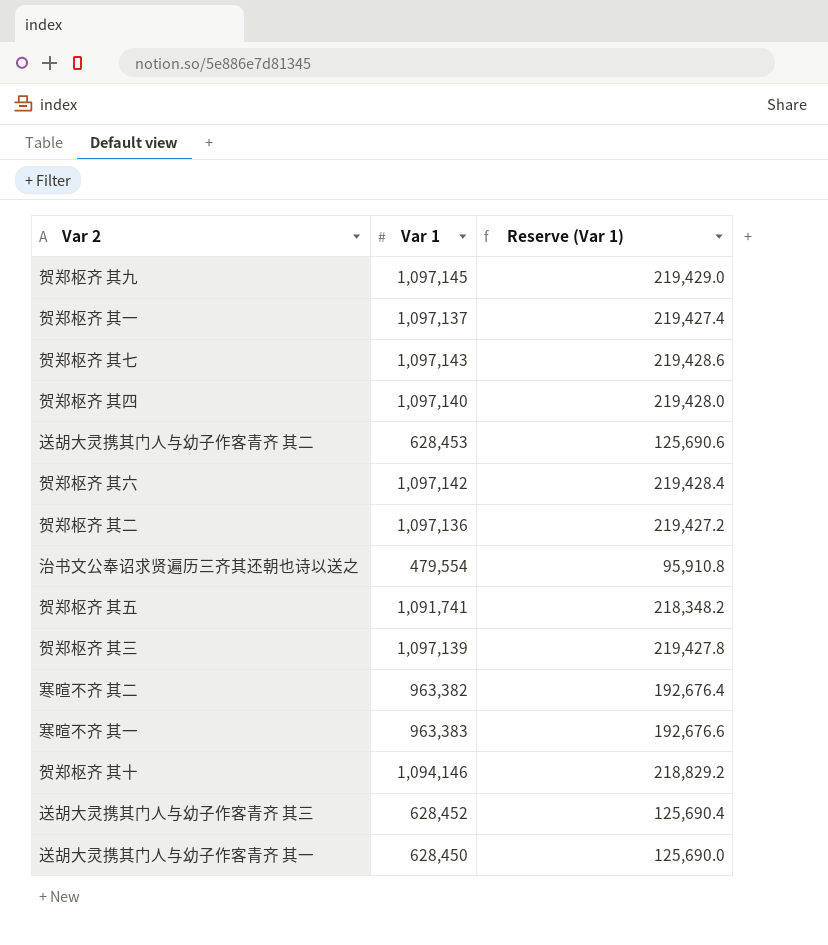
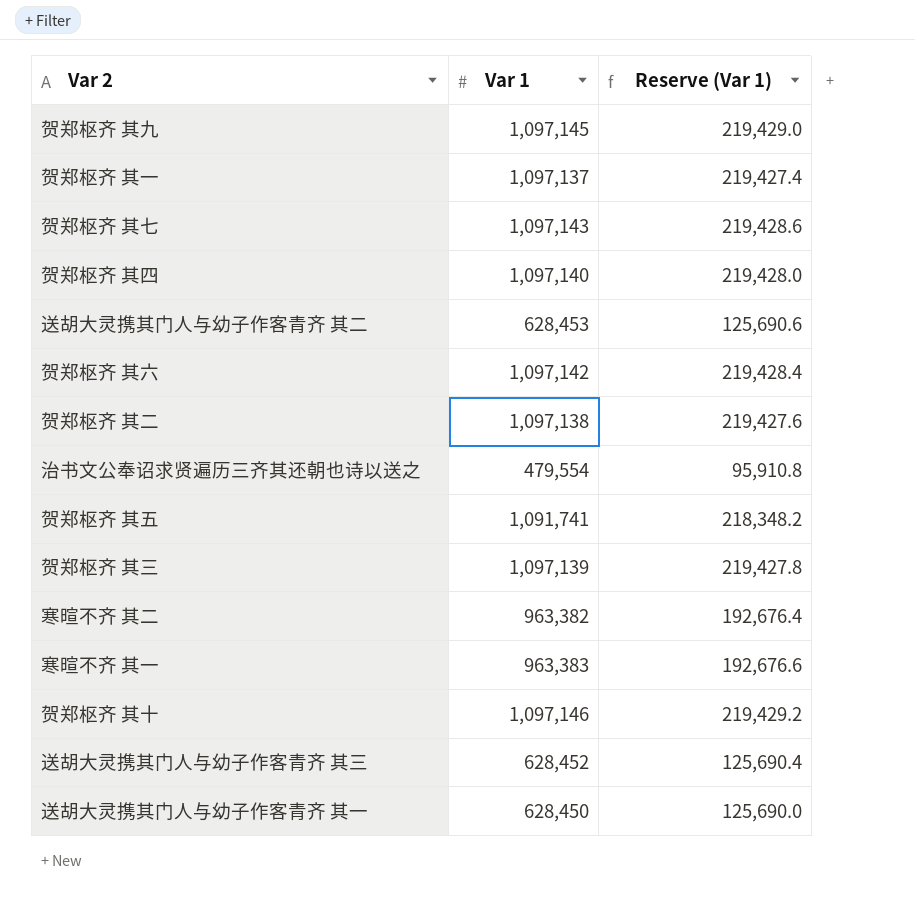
贺郑枢齐 其二 | Var 1: 1,097,136 -> 1,097,138
贺郑枢齐 其二 | Reserve (Var 1): 219,427.2 -> 219,427.6
贺郑枢齐 其十 | Var 1: 1,094,146 -> 1,097,146
贺郑枢齐 其十 | Reserve (Var 1): 218,829.2 -> 219,429.2

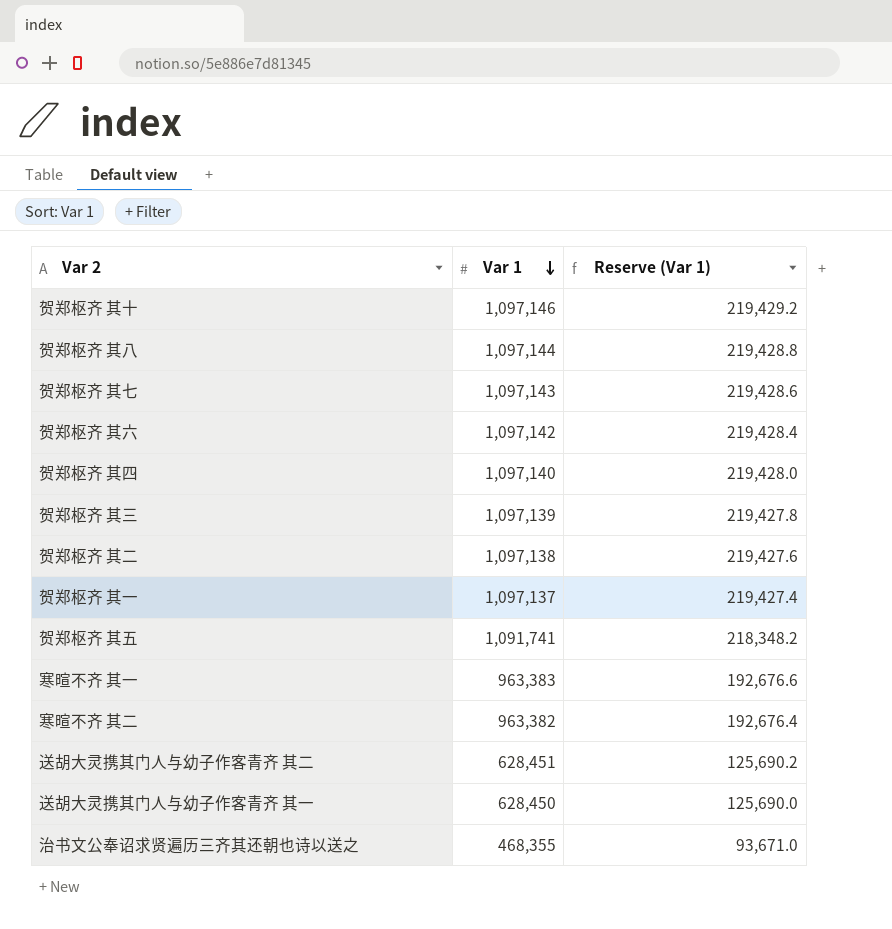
row order: none -> Var 1 descending
row 贺郑枢齐 其九: 1,097,145 | 219,429.0 -> none
row 送胡大灵携其门人与幼子作客青齐 其三: 628,452 | 125,690.4 -> none
row 贺郑枢齐 其八: none -> 1,097,144 | 219,428.8
送胡大灵携其门人与幼子作客青齐 其二 | Var 1: 628,453 -> 628,451
送胡大灵携其门人与幼子作客青齐 其二 | Reserve (Var 1): 125,690.6 -> 125,690.2
治书文公奉诏求贤遍历三齐其还朝也诗以送之 | Var 1: 479,554 -> 468,355
治书文公奉诏求贤遍历三齐其还朝也诗以送之 | Reserve (Var 1): 95,910.8 -> 93,671.0

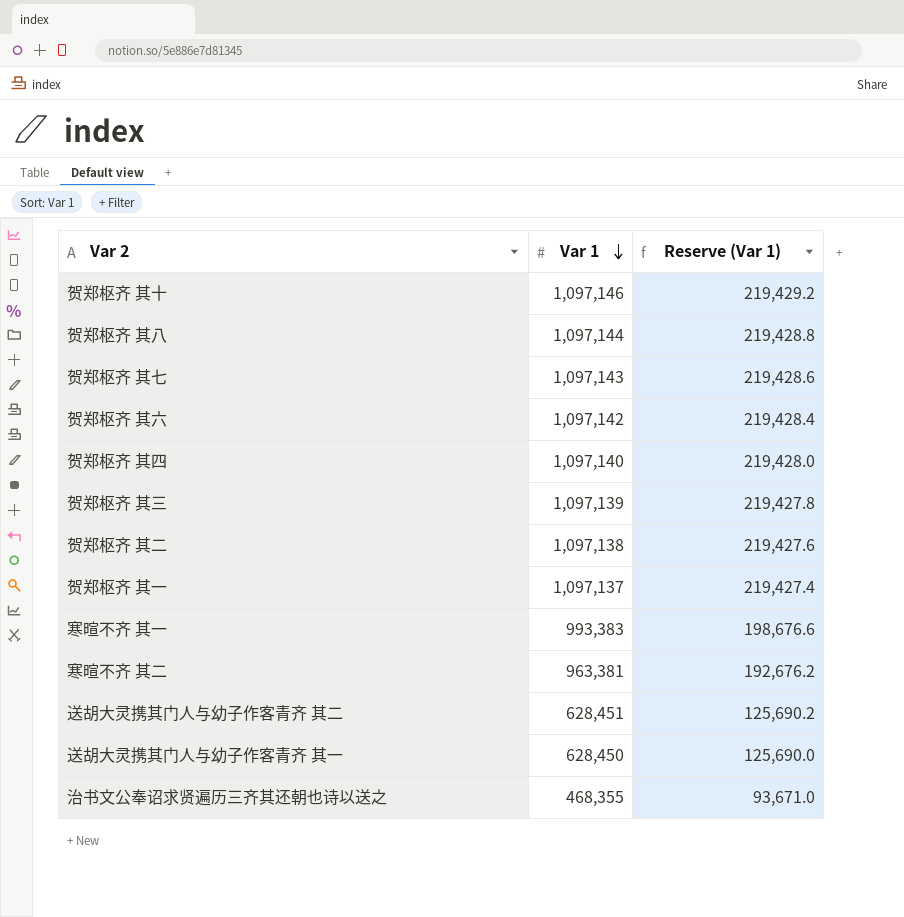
row 贺郑枢齐 其五: 1,091,741 | 218,348.2 -> none
寒暄不齐 其一 | Var 1: 963,383 -> 993,383
寒暄不齐 其一 | Reserve (Var 1): 192,676.6 -> 198,676.6
寒暄不齐 其二 | Var 1: 963,382 -> 963,381
寒暄不齐 其二 | Reserve (Var 1): 192,676.4 -> 192,676.2

